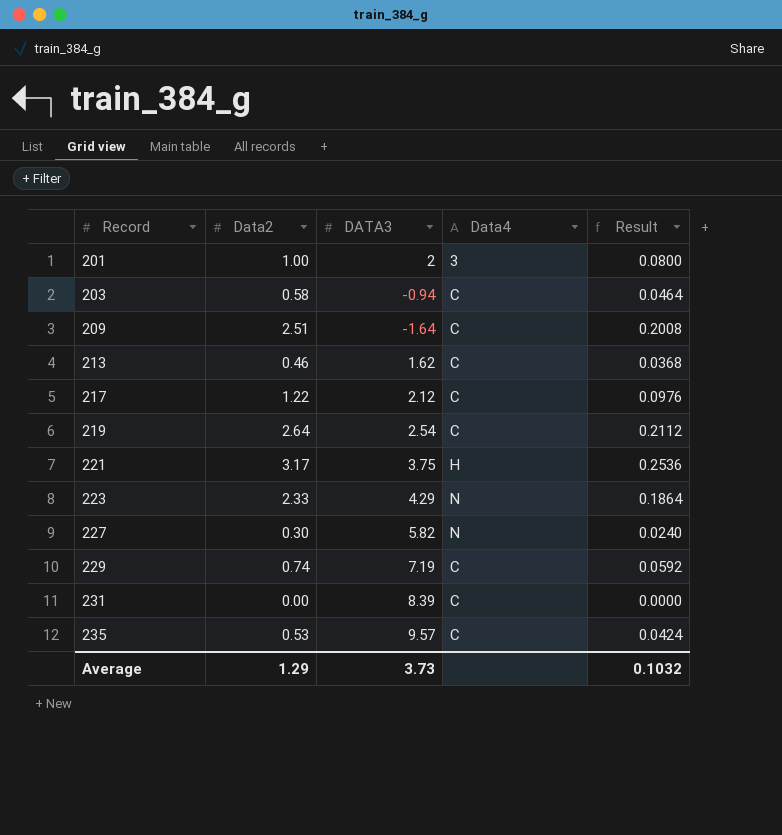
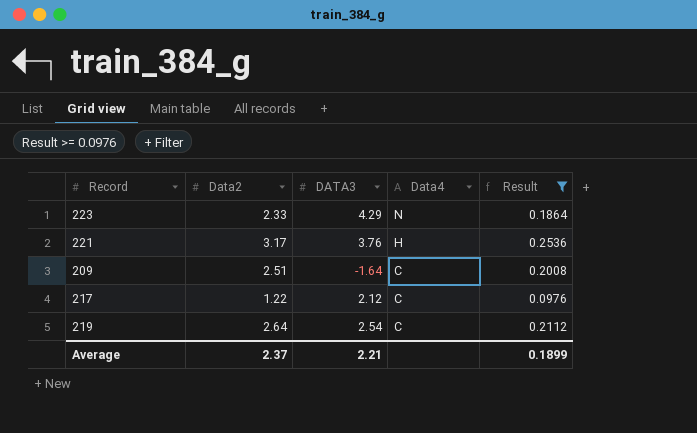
filter: none -> Result >= 0.0976
row order: Record ascending -> Data4 descending
221 | DATA3: 3.75 -> 3.76
Average | Data2: 1.29 -> 2.37
Average | DATA3: 3.73 -> 2.21
Average | Result: 0.1032 -> 0.1899

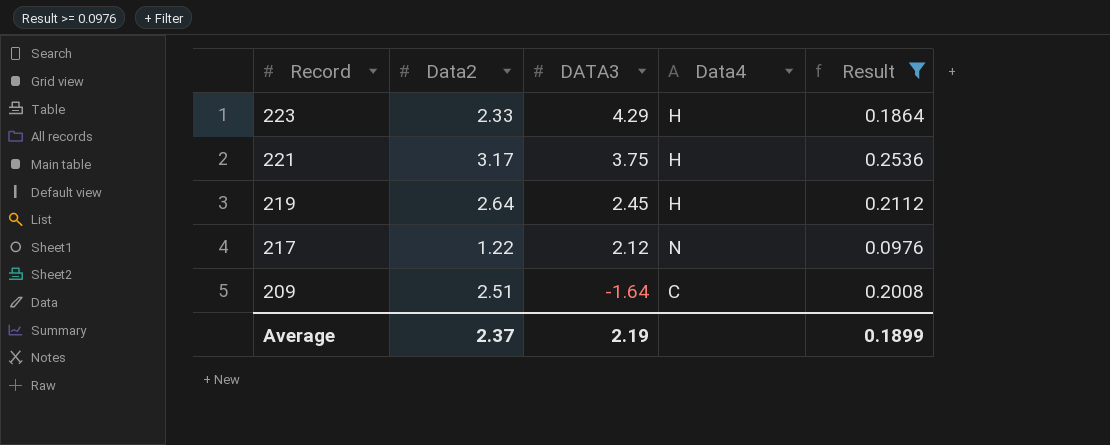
row order: Data4 descending -> Record descending
223 | Data4: N -> H
221 | DATA3: 3.76 -> 3.75
219 | DATA3: 2.54 -> 2.45
219 | Data4: C -> H
217 | Data4: C -> N
Average | DATA3: 2.21 -> 2.19

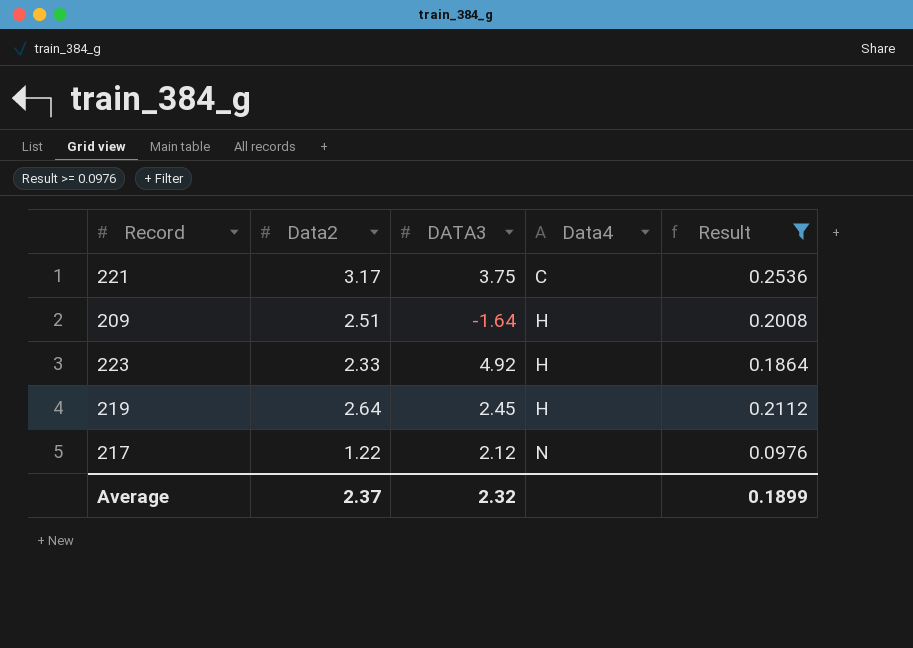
row order: Record descending -> Data4 ascending
221 | Data4: H -> C
209 | Data4: C -> H
223 | DATA3: 4.29 -> 4.92
Average | DATA3: 2.19 -> 2.32

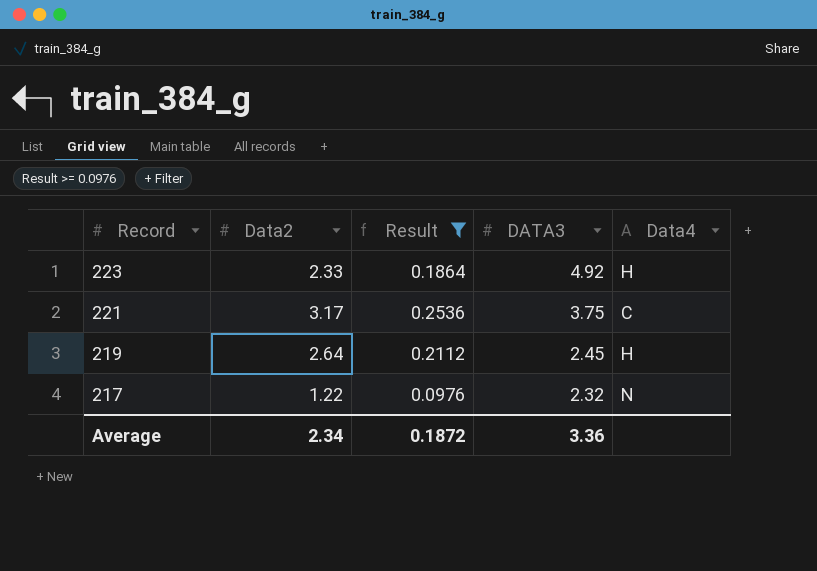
row order: Data4 ascending -> Record descending
column Result | position: 5 -> 3
row 209: 2.51 | -1.64 | H | 0.2008 -> none
217 | DATA3: 2.12 -> 2.32
Average | Data2: 2.37 -> 2.34
Average | Result: 0.1899 -> 0.1872
Average | DATA3: 2.32 -> 3.36

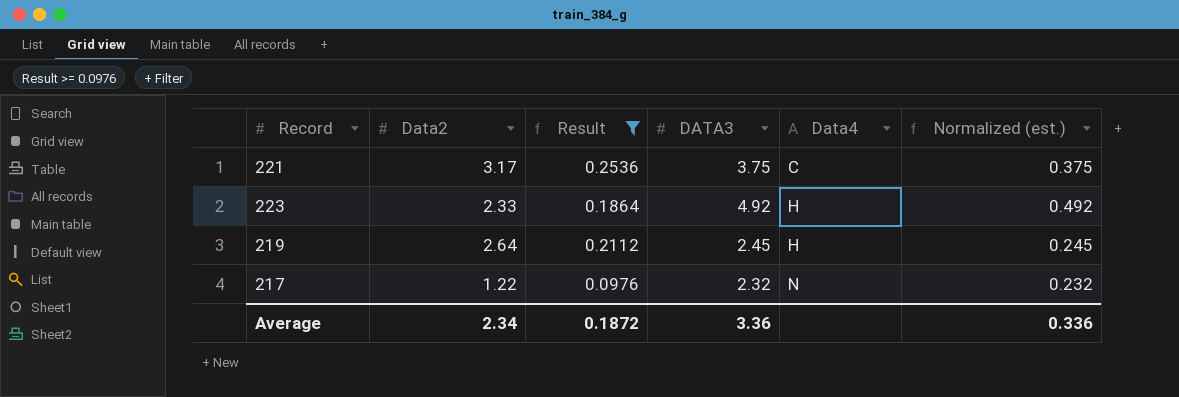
row order: Record descending -> Data4 ascending
column Normalized (est.) | formula: none -> [DATA3] * 0.1

